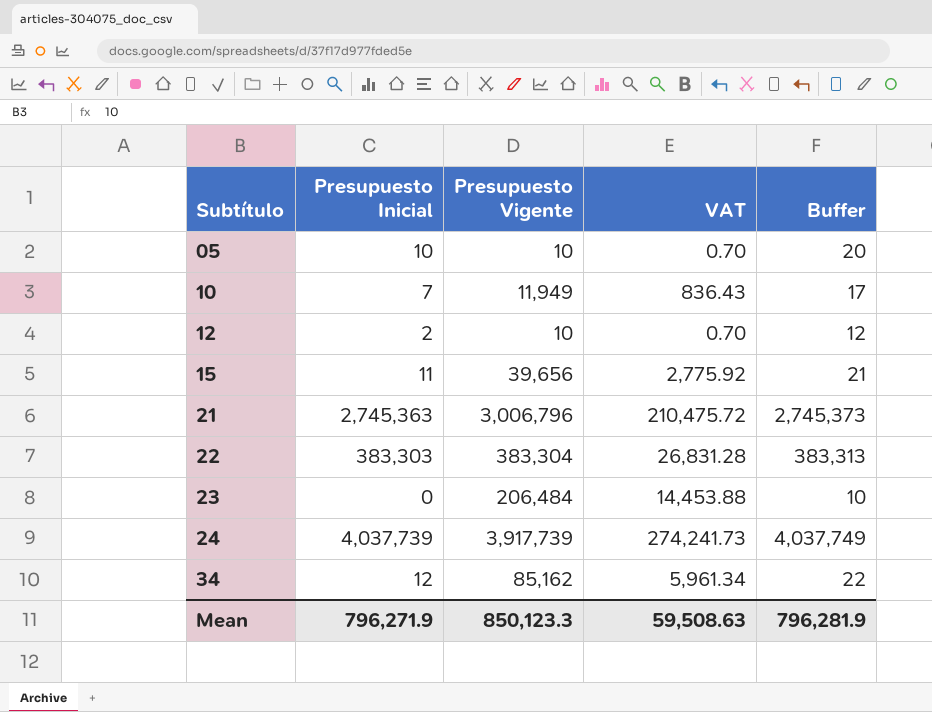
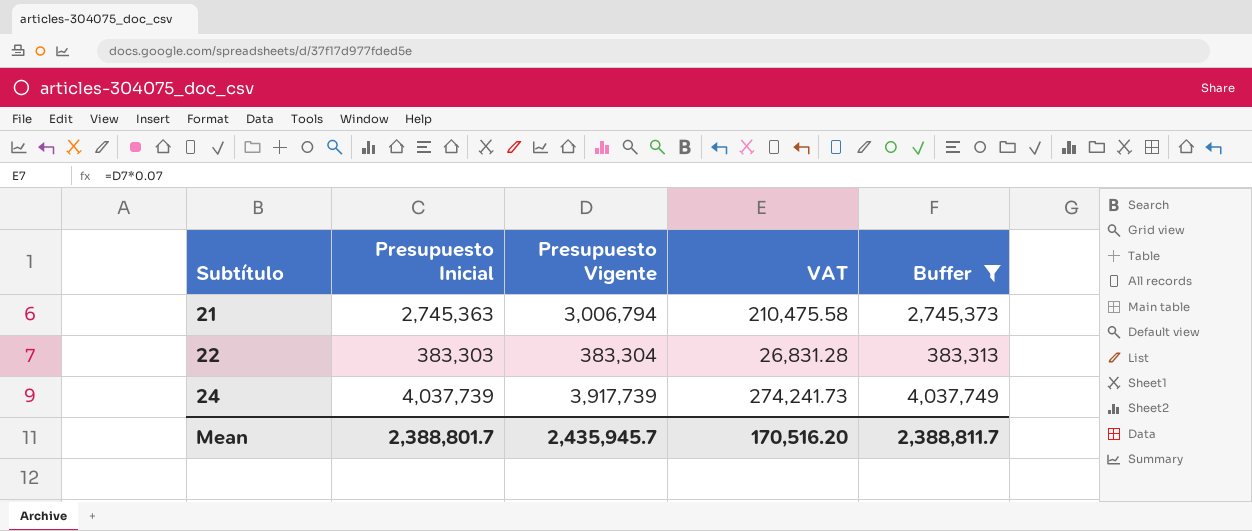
filter: none -> Buffer >= 383,313
21 | Presupuesto Vigente: 3,006,796 -> 3,006,794
21 | VAT: 210,475.72 -> 210,475.58
Mean | Presupuesto Inicial: 796,271.9 -> 2,388,801.7
Mean | Presupuesto Vigente: 850,123.3 -> 2,435,945.7
Mean | VAT: 59,508.63 -> 170,516.20
Mean | Buffer: 796,281.9 -> 2,388,811.7

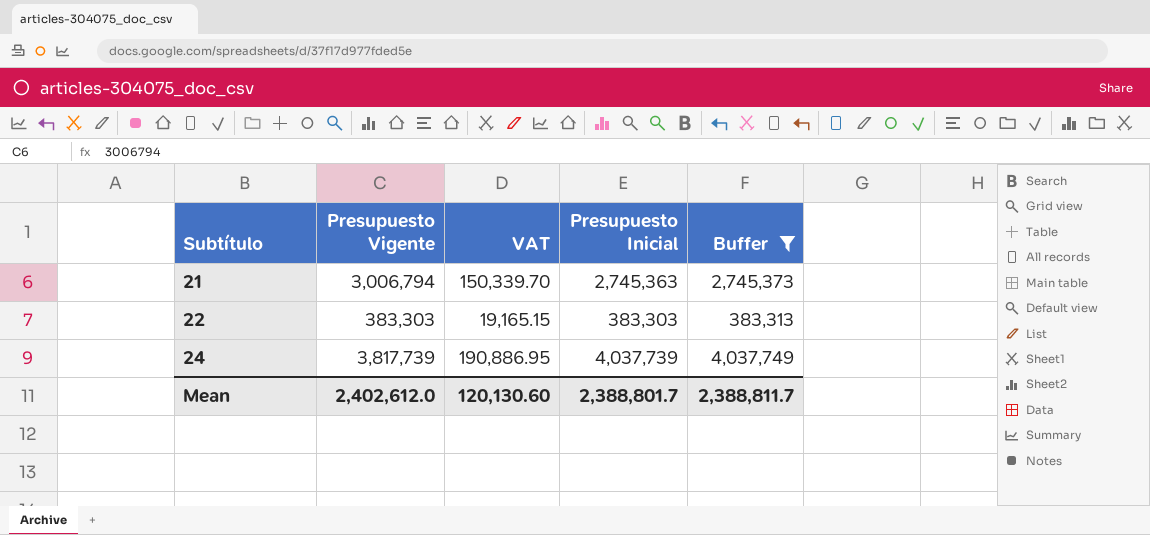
column VAT | formula: [Presupuesto Vigente] * 0.07 -> [Presupuesto Vigente] * 0.05
column Presupuesto Inicial | position: 2 -> 4
22 | Presupuesto Vigente: 383,304 -> 383,303
24 | Presupuesto Vigente: 3,917,739 -> 3,817,739
Mean | Presupuesto Vigente: 2,435,945.7 -> 2,402,612.0
Mean | VAT: 170,516.20 -> 120,130.60

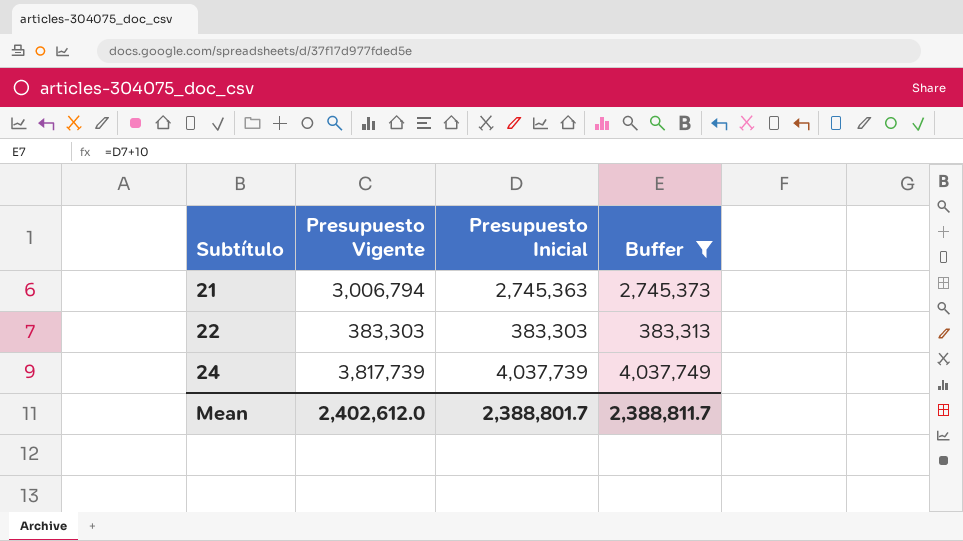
column VAT | formula: [Presupuesto Vigente] * 0.05 -> none

